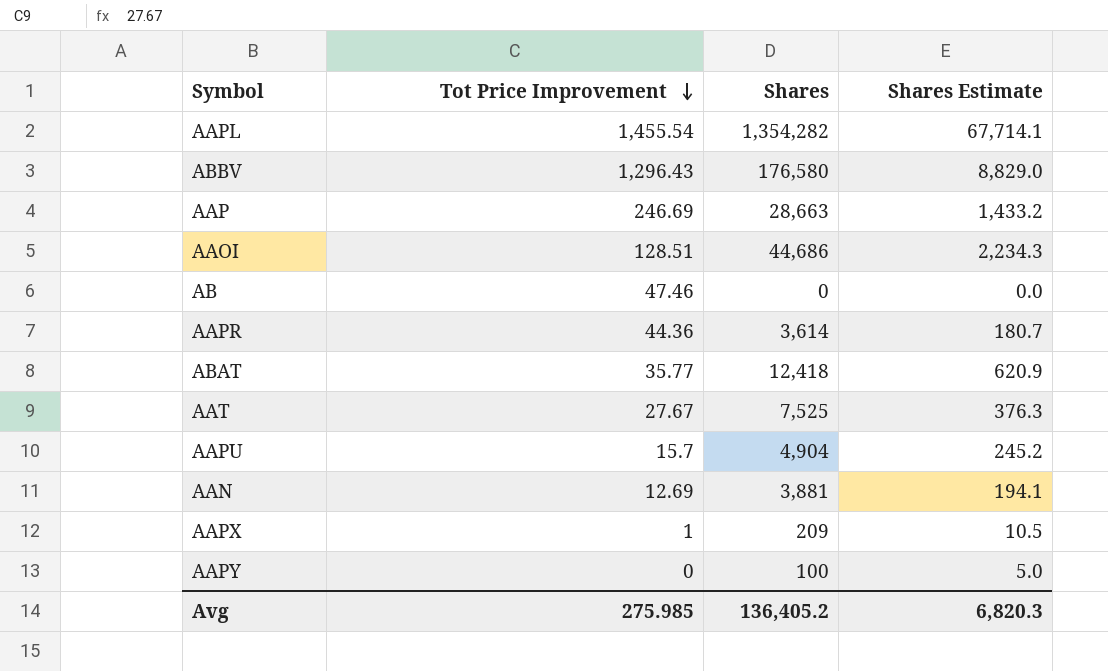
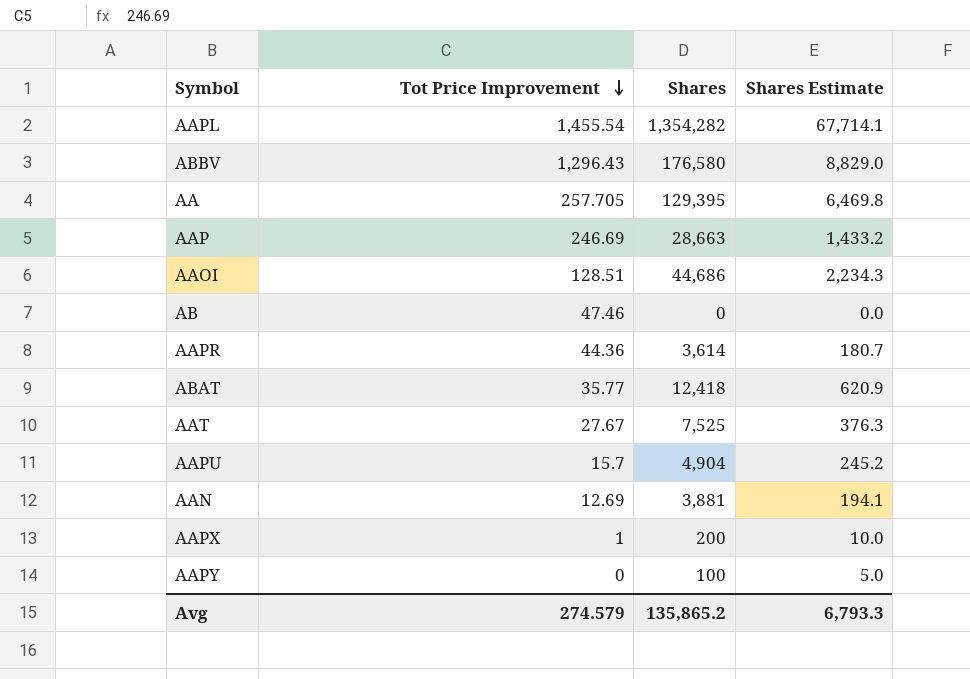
row AA: none -> 257.705 | 129,395 | 6,469.8
AAPX | Shares: 209 -> 200
AAPX | Shares Estimate: 10.5 -> 10.0
Avg | Tot Price Improvement: 275.985 -> 274.579
Avg | Shares: 136,405.2 -> 135,865.2
Avg | Shares Estimate: 6,820.3 -> 6,793.3

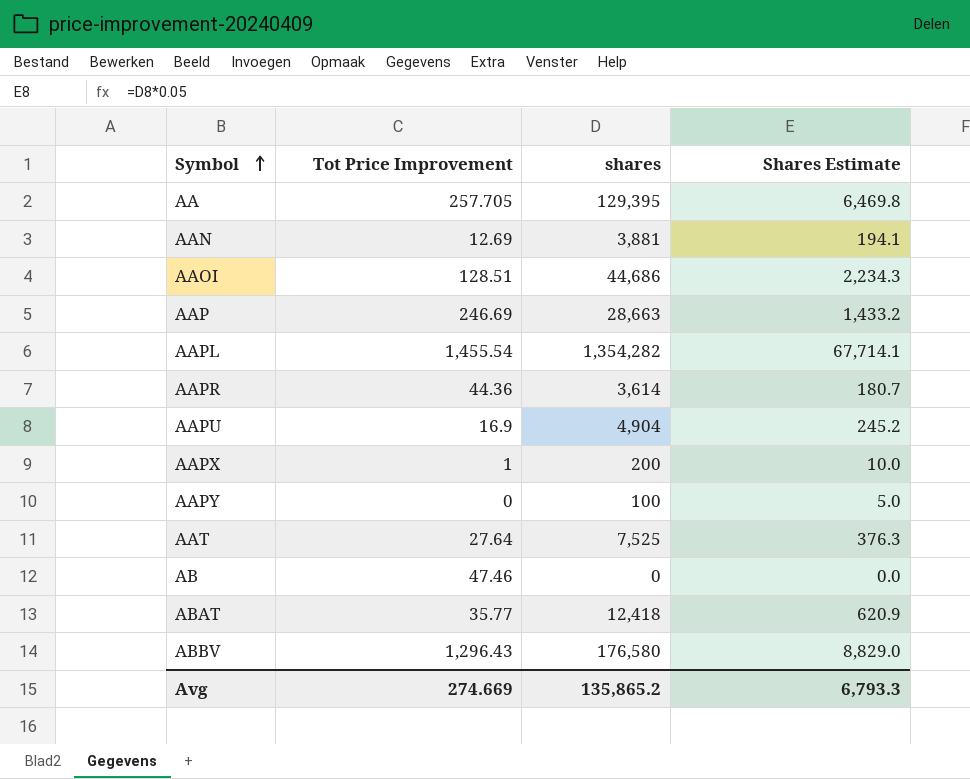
row order: Tot Price Improvement descending -> Symbol ascending
column name: Shares -> shares
AAPU | Tot Price Improvement: 15.7 -> 16.9
AAT | Tot Price Improvement: 27.67 -> 27.64
Avg | Tot Price Improvement: 274.579 -> 274.669

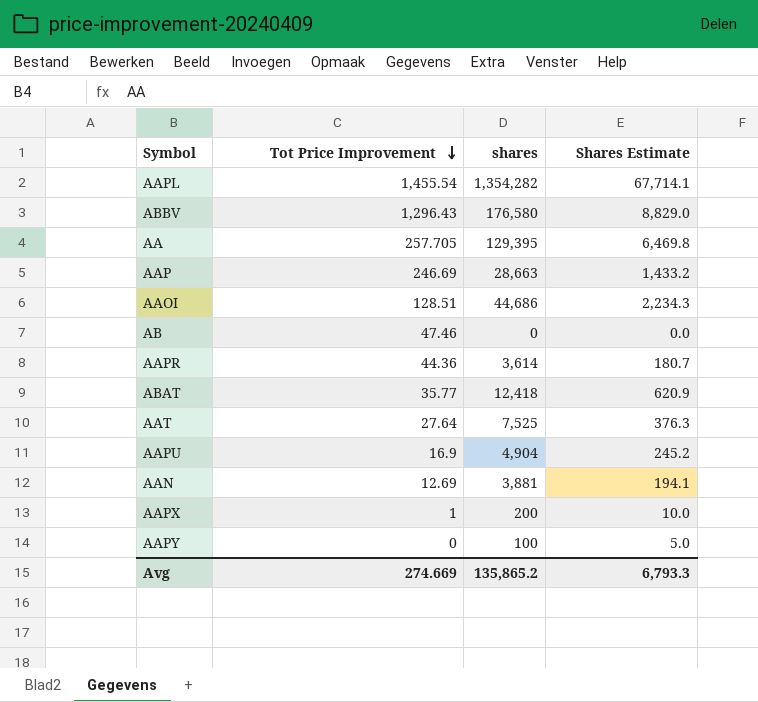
row order: Symbol ascending -> Tot Price Improvement descending

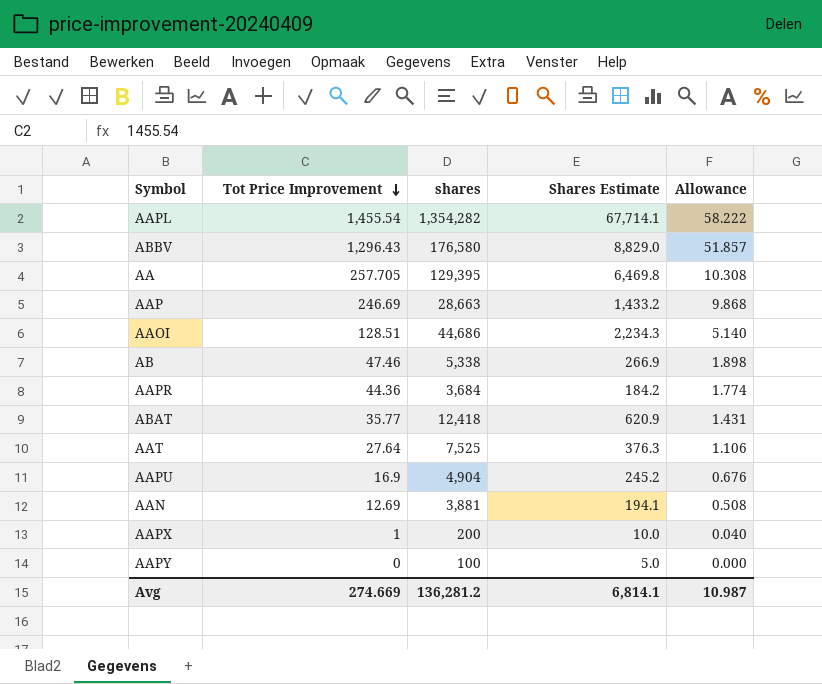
column Allowance | formula: none -> [Tot Price Improvement] * 0.04
AB | shares: 0 -> 5,338
AB | Shares Estimate: 0.0 -> 266.9
AAPR | shares: 3,614 -> 3,684
AAPR | Shares Estimate: 180.7 -> 184.2
Avg | shares: 135,865.2 -> 136,281.2
Avg | Shares Estimate: 6,793.3 -> 6,814.1

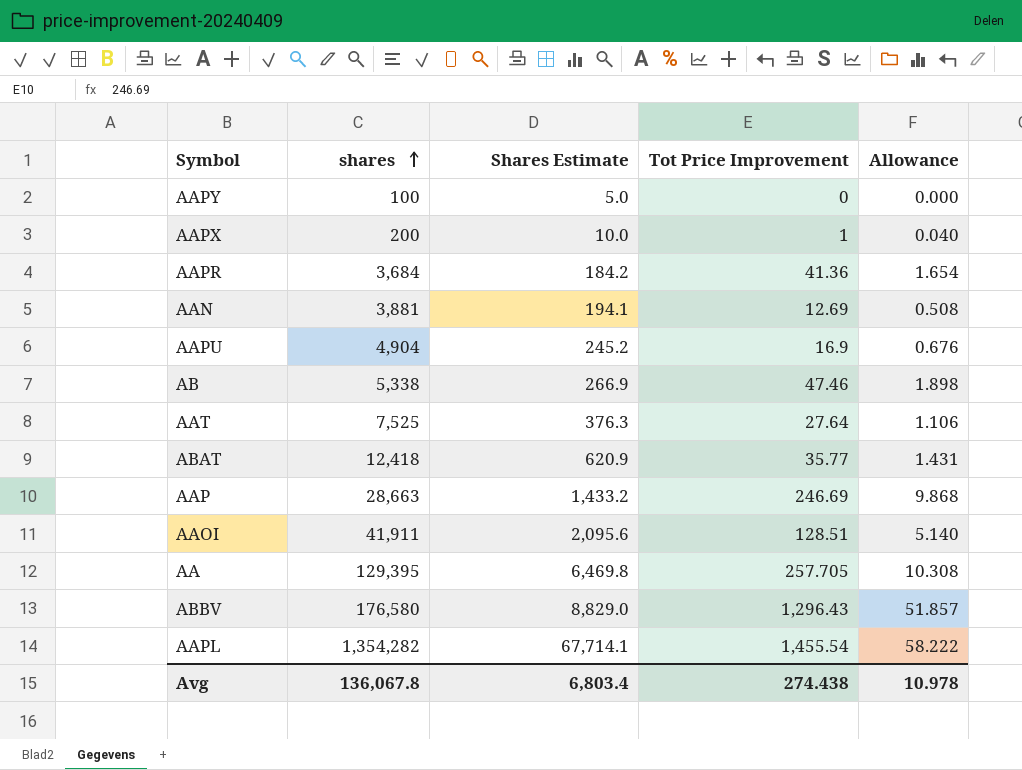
row order: Tot Price Improvement descending -> shares ascending
column Tot Price Improvement | position: 2 -> 4
AAPR | Tot Price Improvement: 44.36 -> 41.36
AAPR | Allowance: 1.774 -> 1.654
AAOI | shares: 44,686 -> 41,911
AAOI | Shares Estimate: 2,234.3 -> 2,095.6
Avg | shares: 136,281.2 -> 136,067.8
Avg | Shares Estimate: 6,814.1 -> 6,803.4
Avg | Tot Price Improvement: 274.669 -> 274.438
Avg | Allowance: 10.987 -> 10.978

